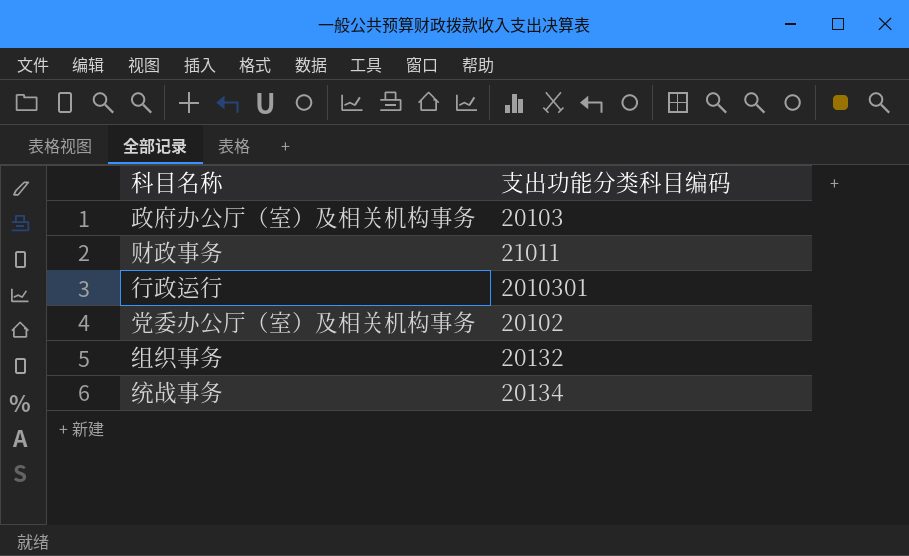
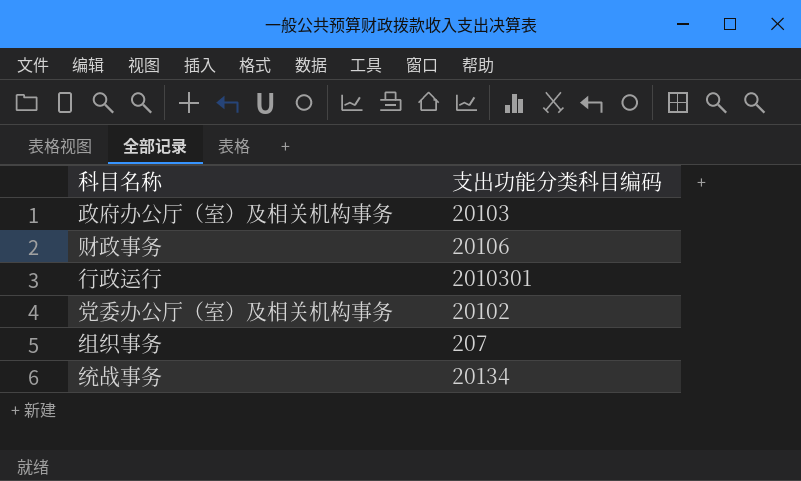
财政事务 | 支出功能分类科目编码: 21011 -> 20106
组织事务 | 支出功能分类科目编码: 20132 -> 207

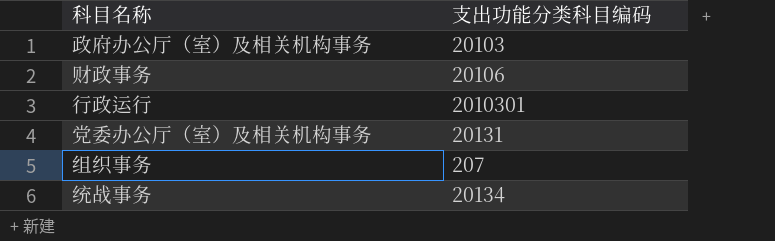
党委办公厅（室）及相关机构事务 | 支出功能分类科目编码: 20102 -> 20131

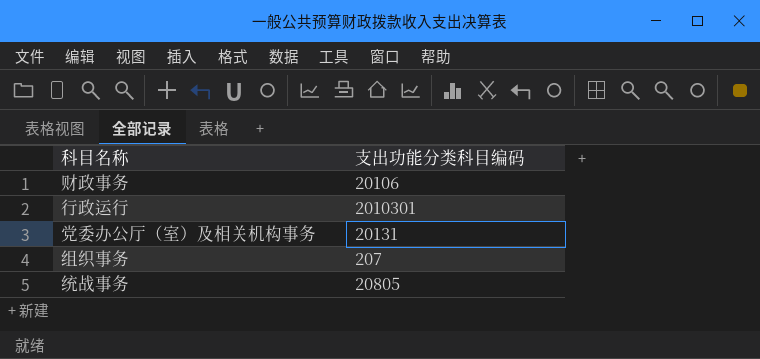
row 政府办公厅（室）及相关机构事务: 20103 -> none
统战事务 | 支出功能分类科目编码: 20134 -> 20805

